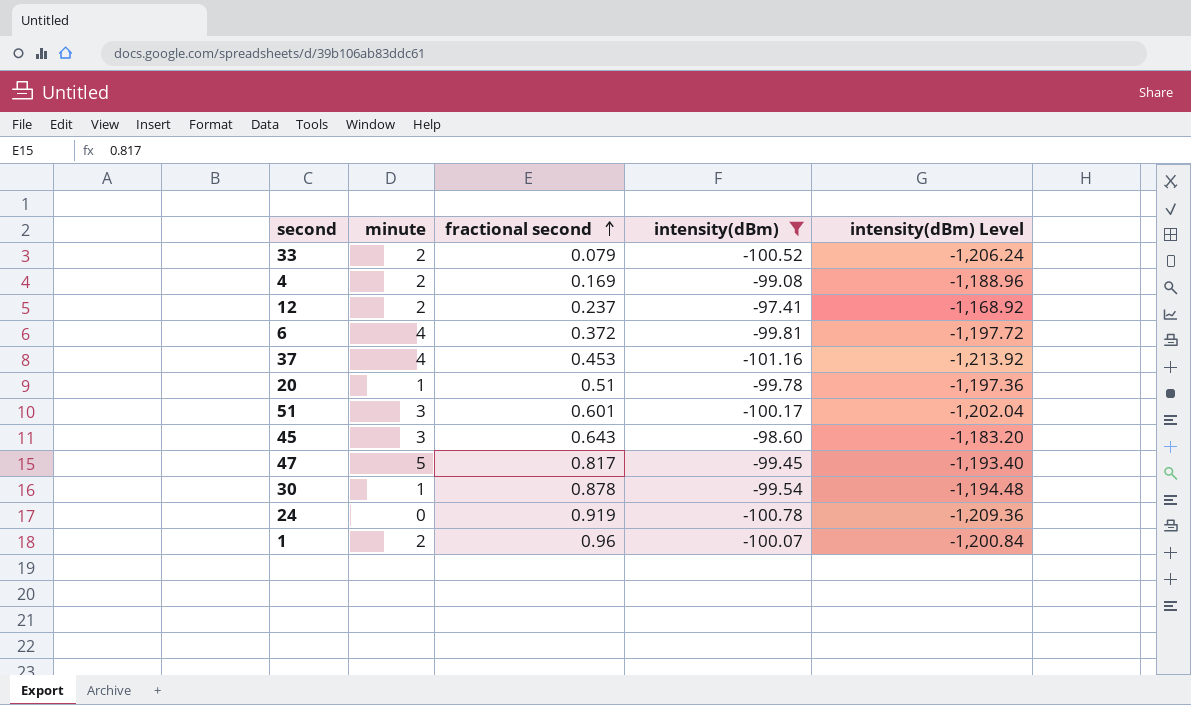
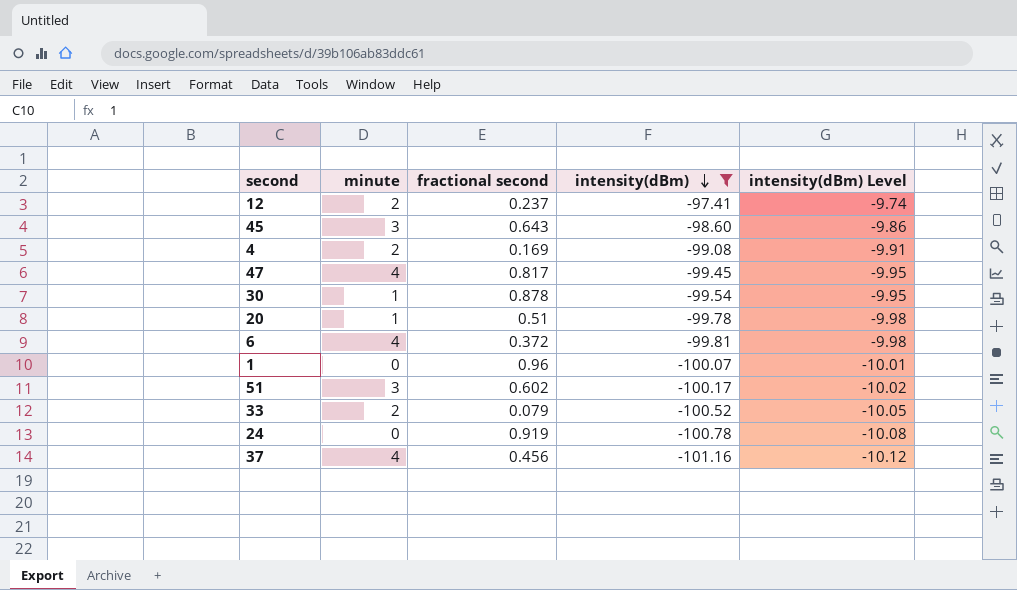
row order: fractional second ascending -> intensity(dBm) descending
column intensity(dBm) Level | formula: [intensity(dBm)] * 12 -> [intensity(dBm)] * 0.1
47 | minute: 5 -> 4
1 | minute: 2 -> 0
51 | fractional second: 0.601 -> 0.602
37 | fractional second: 0.453 -> 0.456

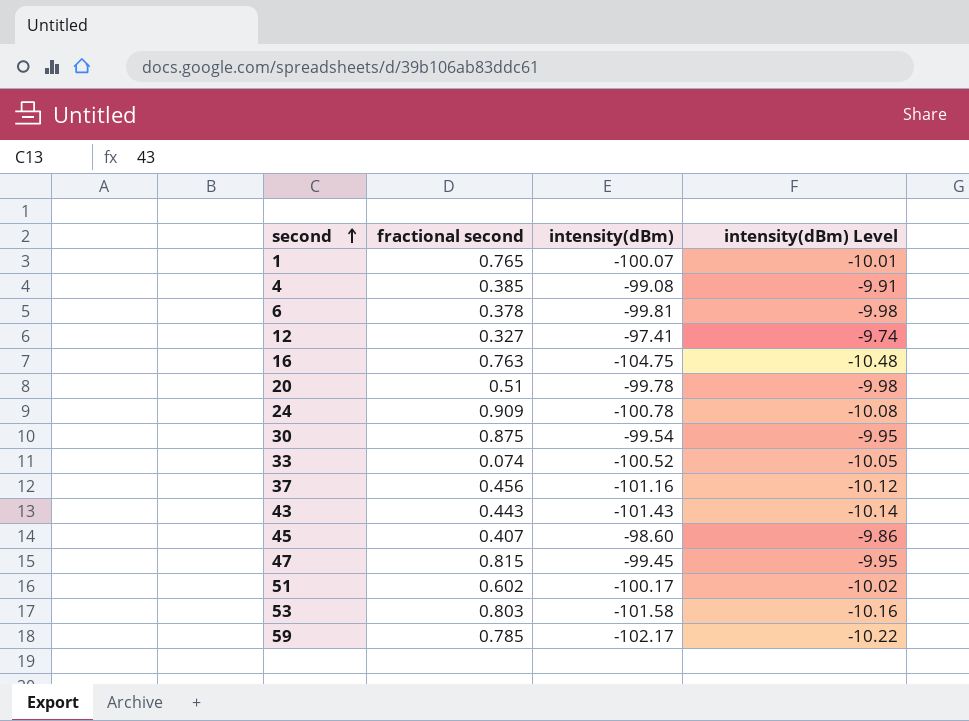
filter: intensity(dBm) >= -101.16 -> none
row order: intensity(dBm) descending -> second ascending
column minute | position: 2 -> none
1 | fractional second: 0.96 -> 0.765
4 | fractional second: 0.169 -> 0.385
6 | fractional second: 0.372 -> 0.378
12 | fractional second: 0.237 -> 0.327
24 | fractional second: 0.919 -> 0.909
30 | fractional second: 0.878 -> 0.875
33 | fractional second: 0.079 -> 0.074
45 | fractional second: 0.643 -> 0.407
47 | fractional second: 0.817 -> 0.815

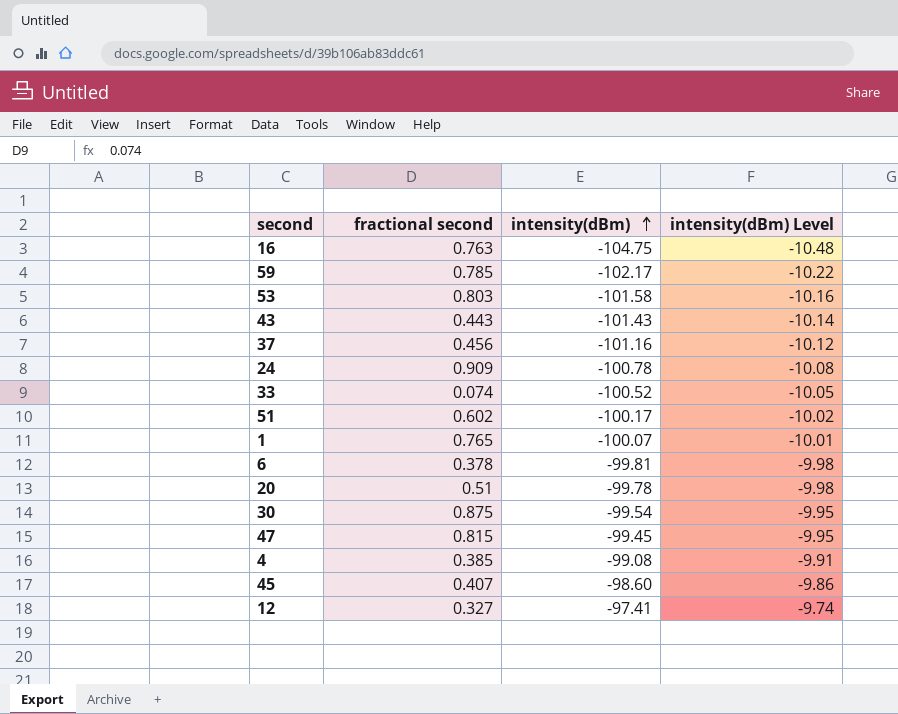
row order: second ascending -> intensity(dBm) ascending

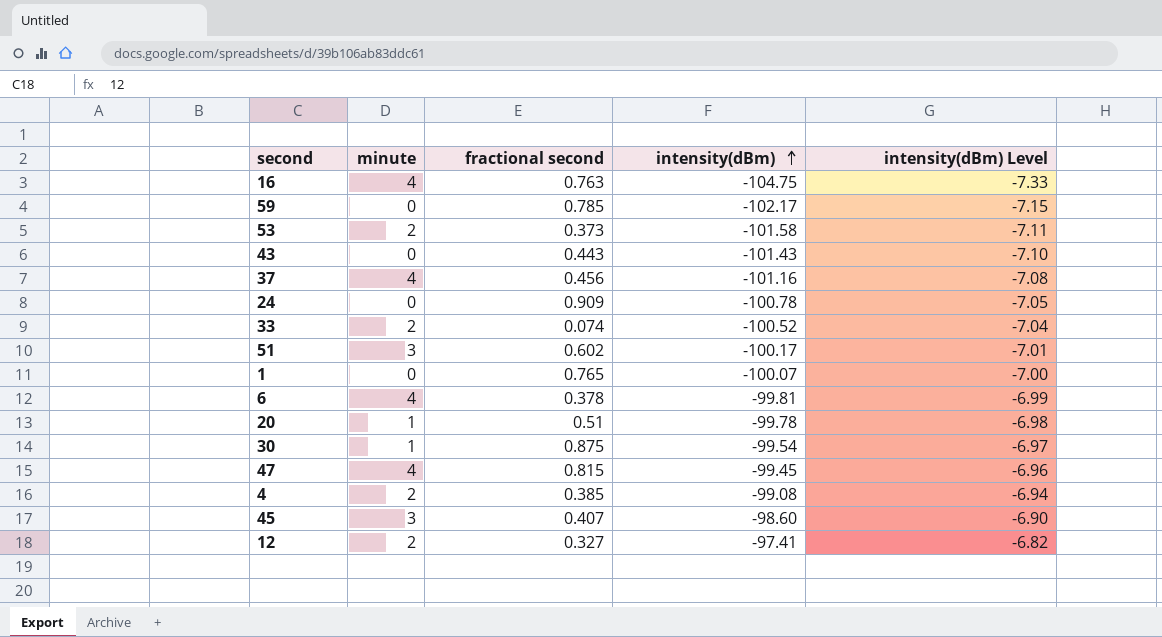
column minute | position: none -> 2
column intensity(dBm) Level | formula: [intensity(dBm)] * 0.1 -> [intensity(dBm)] * 0.07
53 | fractional second: 0.803 -> 0.373

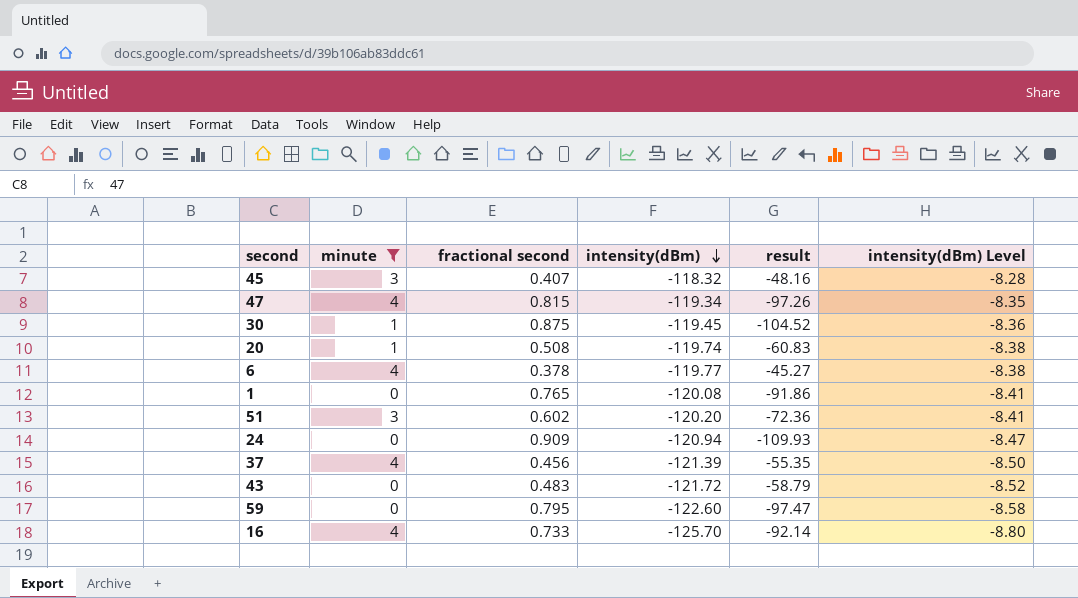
filter: none -> minute != 2
row order: intensity(dBm) ascending -> intensity(dBm) descending
column result | formula: none -> [fractional second] * [intensity(dBm)]
45 | intensity(dBm): -98.60 -> -118.32
45 | intensity(dBm) Level: -6.90 -> -8.28
47 | intensity(dBm): -99.45 -> -119.34
47 | intensity(dBm) Level: -6.96 -> -8.35
30 | intensity(dBm): -99.54 -> -119.45
30 | intensity(dBm) Level: -6.97 -> -8.36
20 | fractional second: 0.51 -> 0.508
20 | intensity(dBm): -99.78 -> -119.74
20 | intensity(dBm) Level: -6.98 -> -8.38
6 | intensity(dBm): -99.81 -> -119.77
6 | intensity(dBm) Level: -6.99 -> -8.38
1 | intensity(dBm): -100.07 -> -120.08
1 | intensity(dBm) Level: -7.00 -> -8.41
51 | intensity(dBm): -100.17 -> -120.20
51 | intensity(dBm) Level: -7.01 -> -8.41
24 | intensity(dBm): -100.78 -> -120.94
24 | intensity(dBm) Level: -7.05 -> -8.47
37 | intensity(dBm): -101.16 -> -121.39
37 | intensity(dBm) Level: -7.08 -> -8.50
43 | fractional second: 0.443 -> 0.483
43 | intensity(dBm): -101.43 -> -121.72
43 | intensity(dBm) Level: -7.10 -> -8.52
59 | fractional second: 0.785 -> 0.795
59 | intensity(dBm): -102.17 -> -122.60
59 | intensity(dBm) Level: -7.15 -> -8.58
16 | fractional second: 0.763 -> 0.733
16 | intensity(dBm): -104.75 -> -125.70
16 | intensity(dBm) Level: -7.33 -> -8.80

